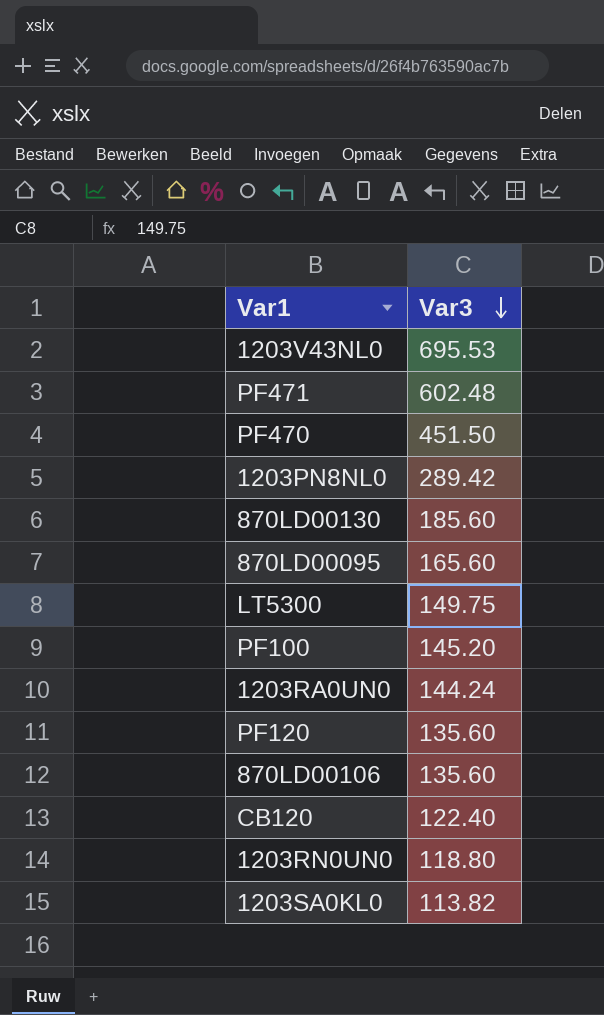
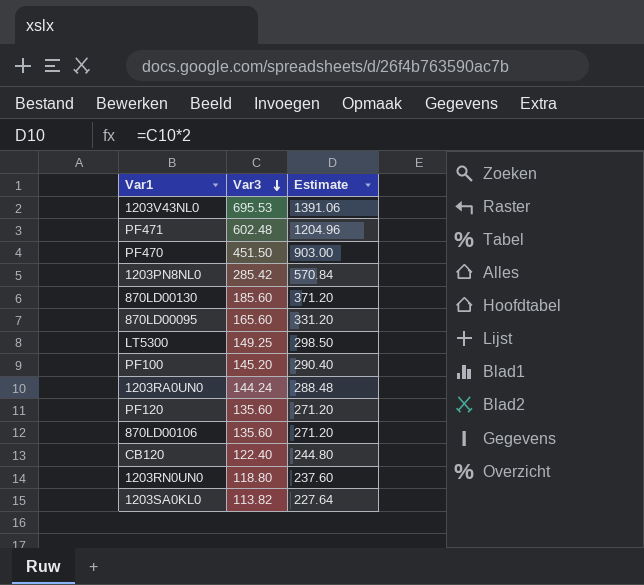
column Estimate | formula: none -> [Var3] * 2
1203PN8NL0 | Var3: 289.42 -> 285.42
LT5300 | Var3: 149.75 -> 149.25

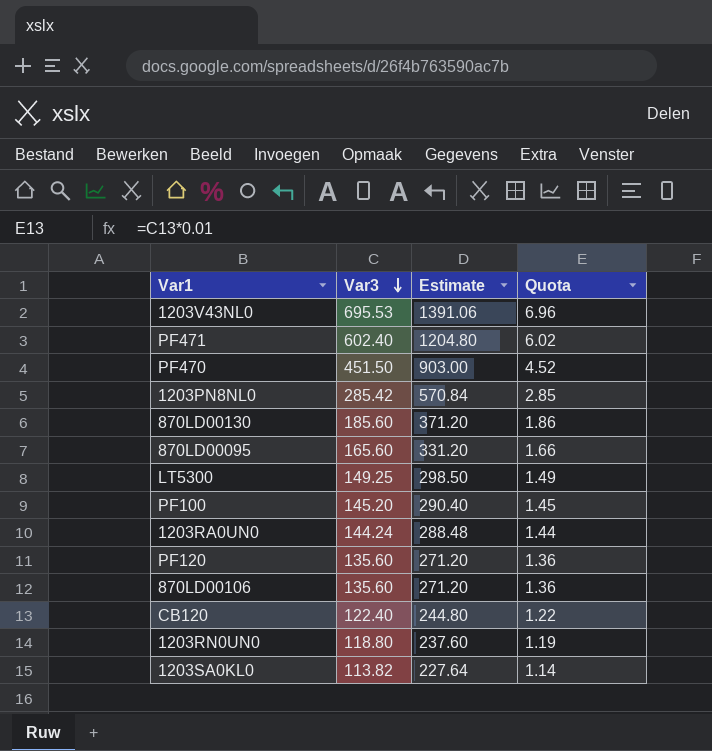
column Quota | formula: none -> [Var3] * 0.01
PF471 | Var3: 602.48 -> 602.40
PF471 | Estimate: 1204.96 -> 1204.80

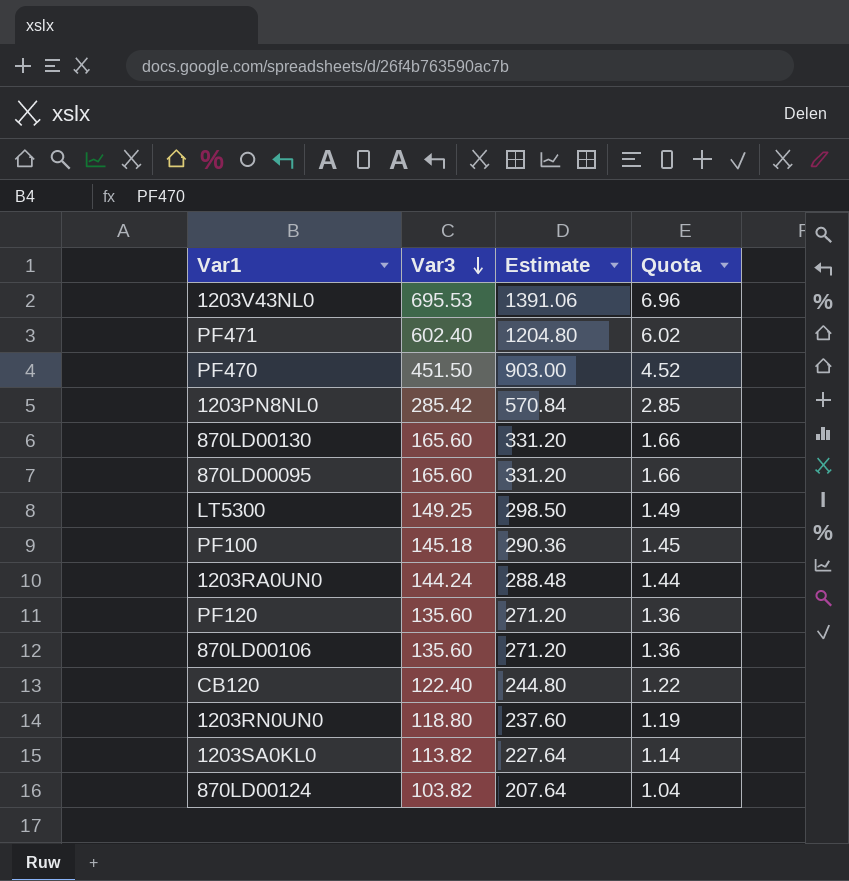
870LD00130 | Var3: 185.60 -> 165.60
870LD00130 | Estimate: 371.20 -> 331.20
870LD00130 | Quota: 1.86 -> 1.66
PF100 | Var3: 145.20 -> 145.18
PF100 | Estimate: 290.40 -> 290.36
row 870LD00124: none -> 103.82 | 207.64 | 1.04

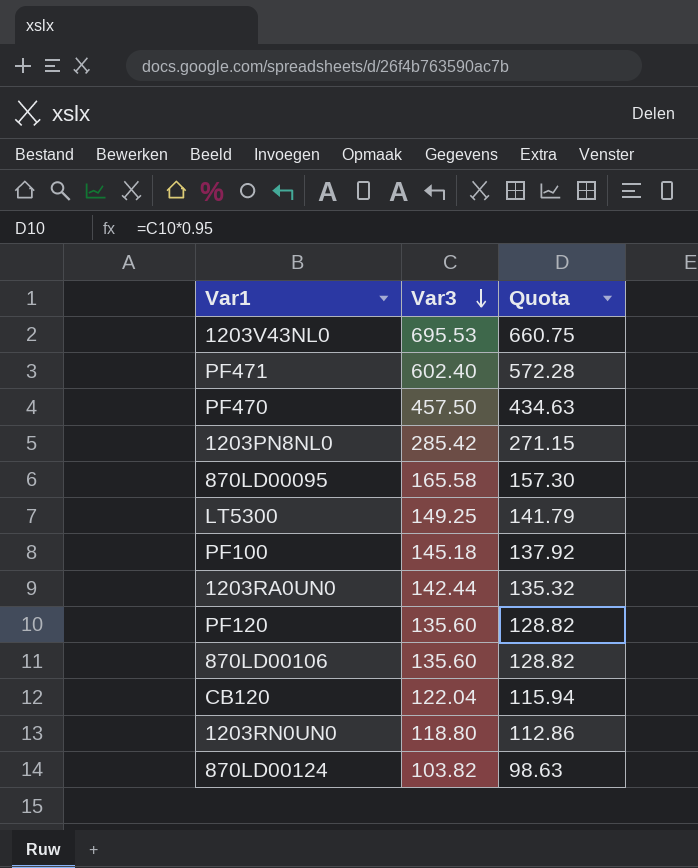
column Estimate | formula: [Var3] * 2 -> none
column Quota | formula: [Var3] * 0.01 -> [Var3] * 0.95
row 870LD00130: 165.60 | 331.20 | 1.66 -> none
row 1203SA0KL0: 113.82 | 227.64 | 1.14 -> none
PF470 | Var3: 451.50 -> 457.50
870LD00095 | Var3: 165.60 -> 165.58
1203RA0UN0 | Var3: 144.24 -> 142.44
CB120 | Var3: 122.40 -> 122.04

